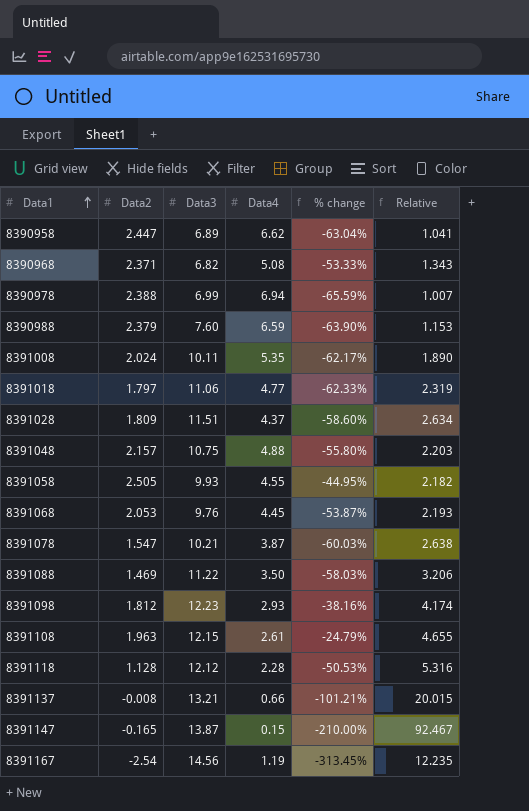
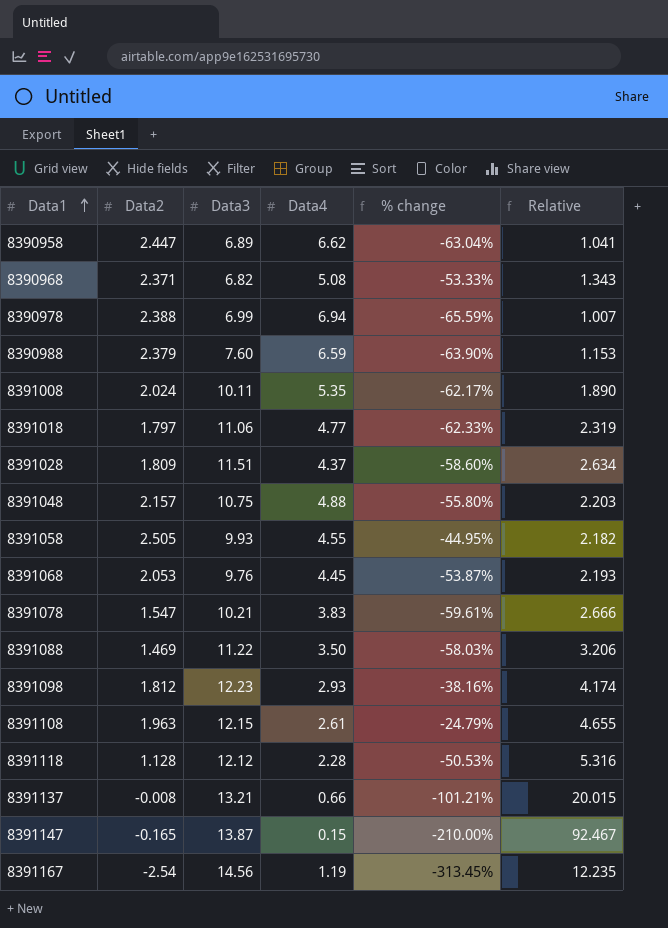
8391078 | Data4: 3.87 -> 3.83
8391078 | % change: -60.03% -> -59.61%
8391078 | Relative: 2.638 -> 2.666

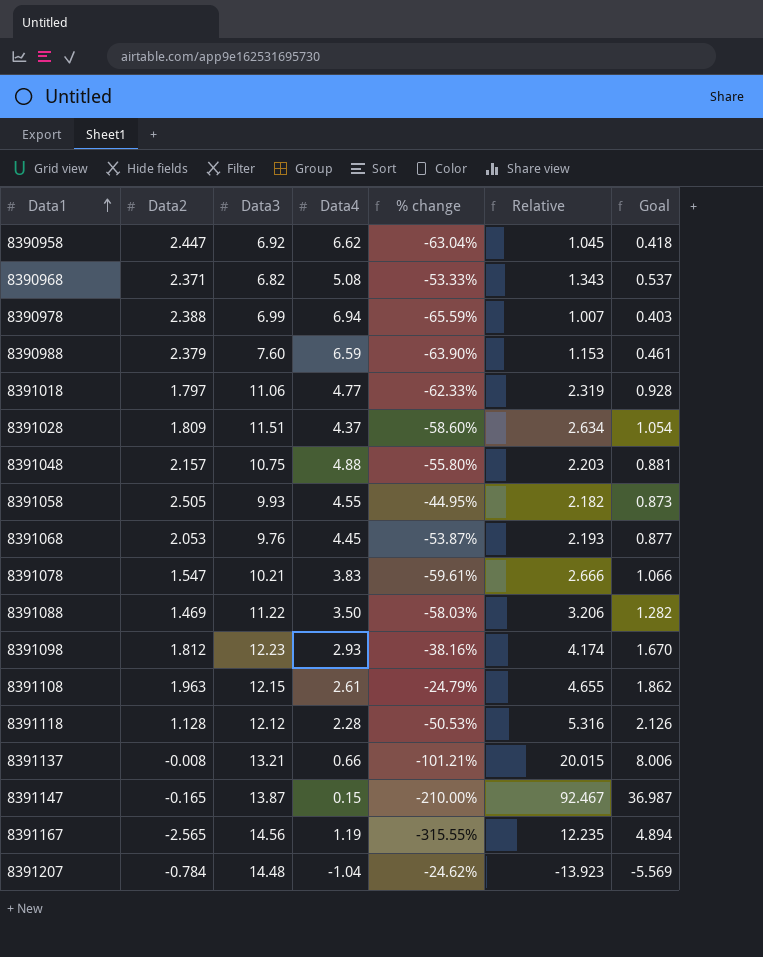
column Goal | formula: none -> [Relative] * 0.4
row 8391008: 2.024 | 10.11 | 5.35 | -62.17% | 1.890 -> none
8390958 | Data3: 6.89 -> 6.92
8390958 | Relative: 1.041 -> 1.045
8391167 | Data2: -2.54 -> -2.565
8391167 | % change: -313.45% -> -315.55%
row 8391207: none -> -0.784 | 14.48 | -1.04 | -24.62% | -13.923 | -5.569

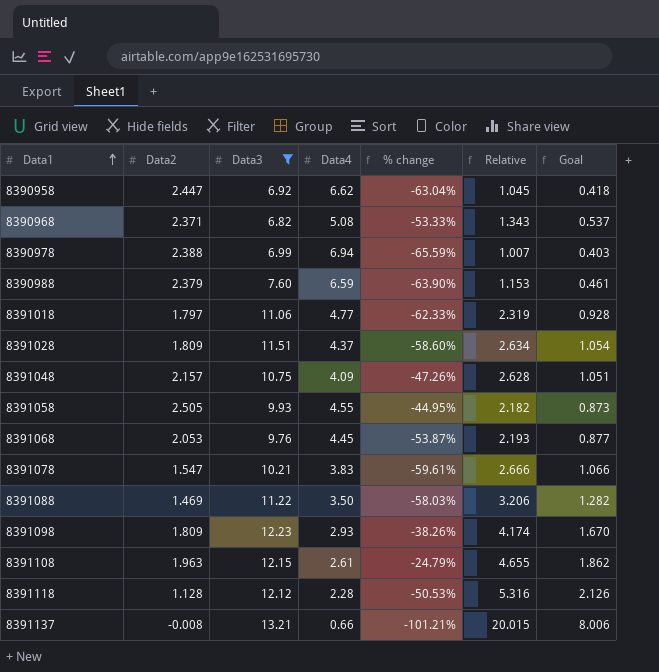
filter: none -> Data3 <= 13.21
8391048 | Data4: 4.88 -> 4.09
8391048 | % change: -55.80% -> -47.26%
8391048 | Relative: 2.203 -> 2.628
8391048 | Goal: 0.881 -> 1.051
8391098 | Data2: 1.812 -> 1.809
8391098 | % change: -38.16% -> -38.26%

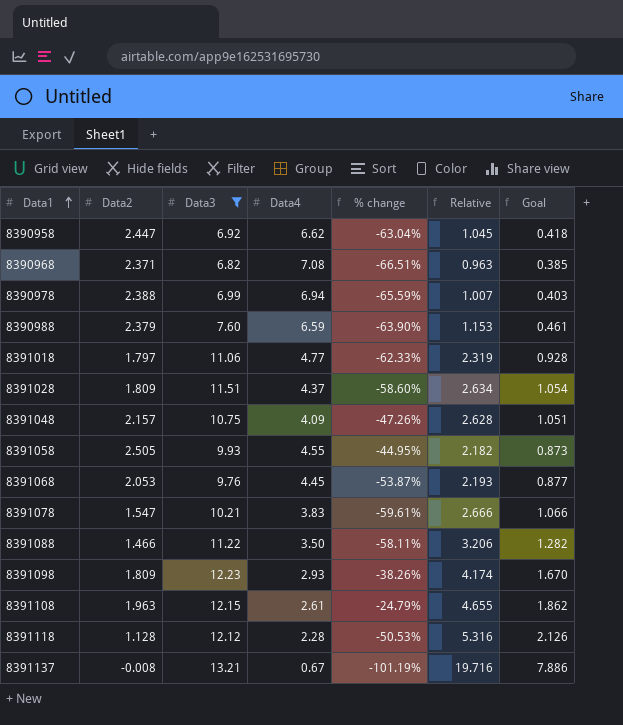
8390968 | Data4: 5.08 -> 7.08
8390968 | % change: -53.33% -> -66.51%
8390968 | Relative: 1.343 -> 0.963
8390968 | Goal: 0.537 -> 0.385
8391088 | Data2: 1.469 -> 1.466
8391088 | % change: -58.03% -> -58.11%
8391137 | Data4: 0.66 -> 0.67
8391137 | % change: -101.21% -> -101.19%
8391137 | Relative: 20.015 -> 19.716
8391137 | Goal: 8.006 -> 7.886

